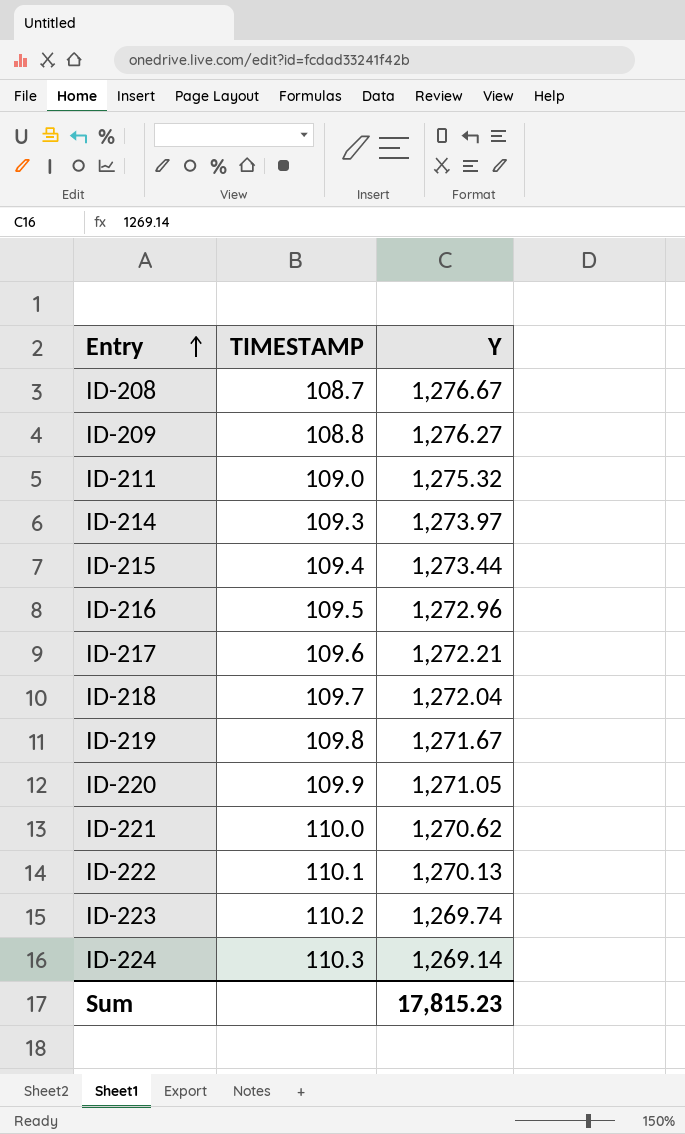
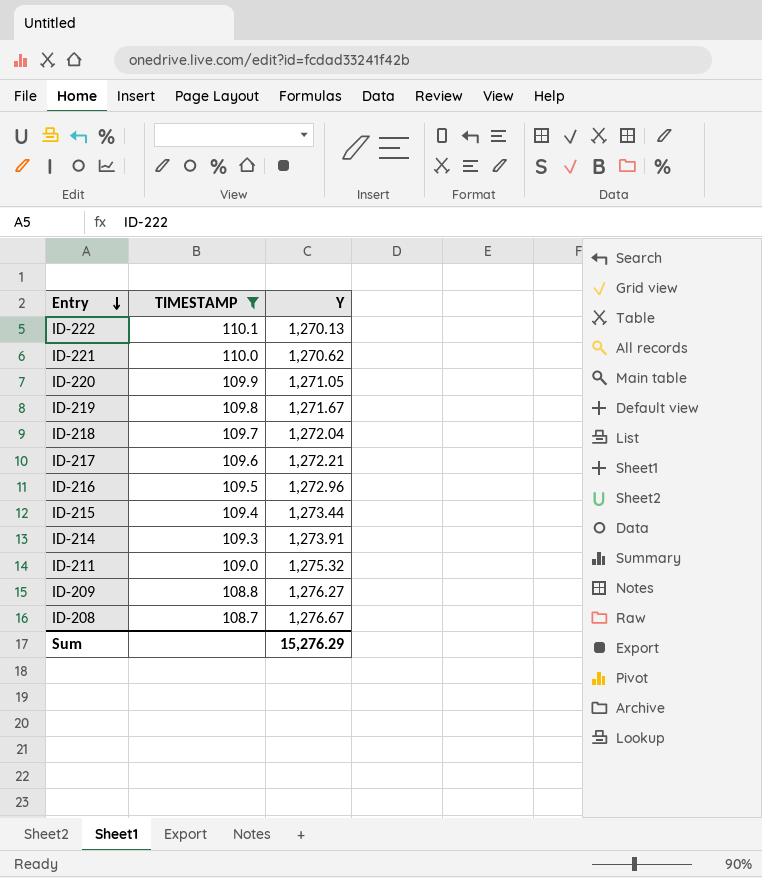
filter: none -> TIMESTAMP <= 110.1
row order: Entry ascending -> Entry descending
ID-214 | Y: 1,273.97 -> 1,273.91
Sum | Y: 17,815.23 -> 15,276.29

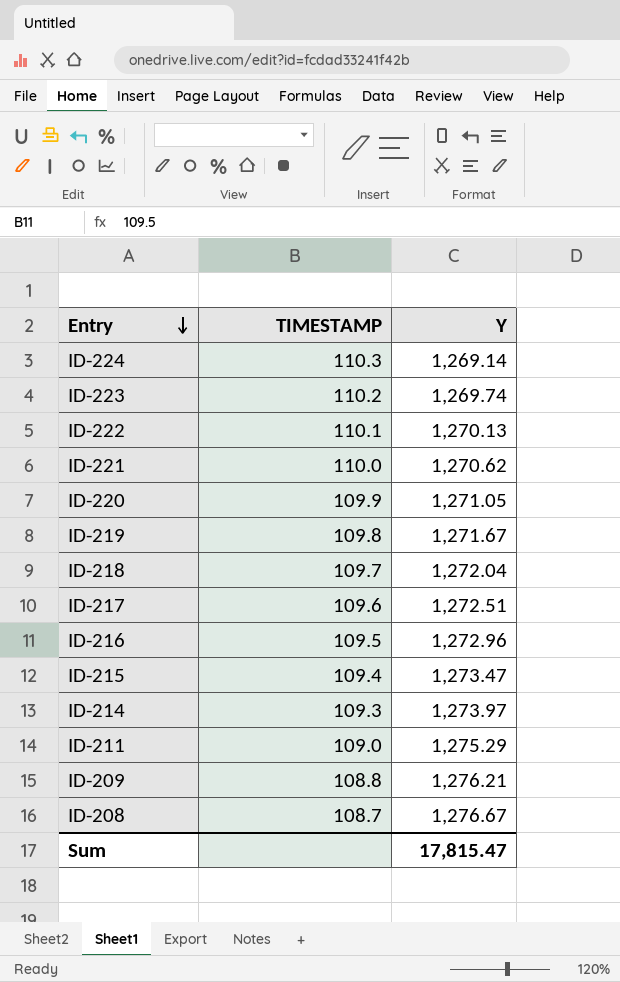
filter: TIMESTAMP <= 110.1 -> none
ID-217 | Y: 1,272.21 -> 1,272.51
ID-215 | Y: 1,273.44 -> 1,273.47
ID-214 | Y: 1,273.91 -> 1,273.97
ID-211 | Y: 1,275.32 -> 1,275.29
ID-209 | Y: 1,276.27 -> 1,276.21
Sum | Y: 15,276.29 -> 17,815.47

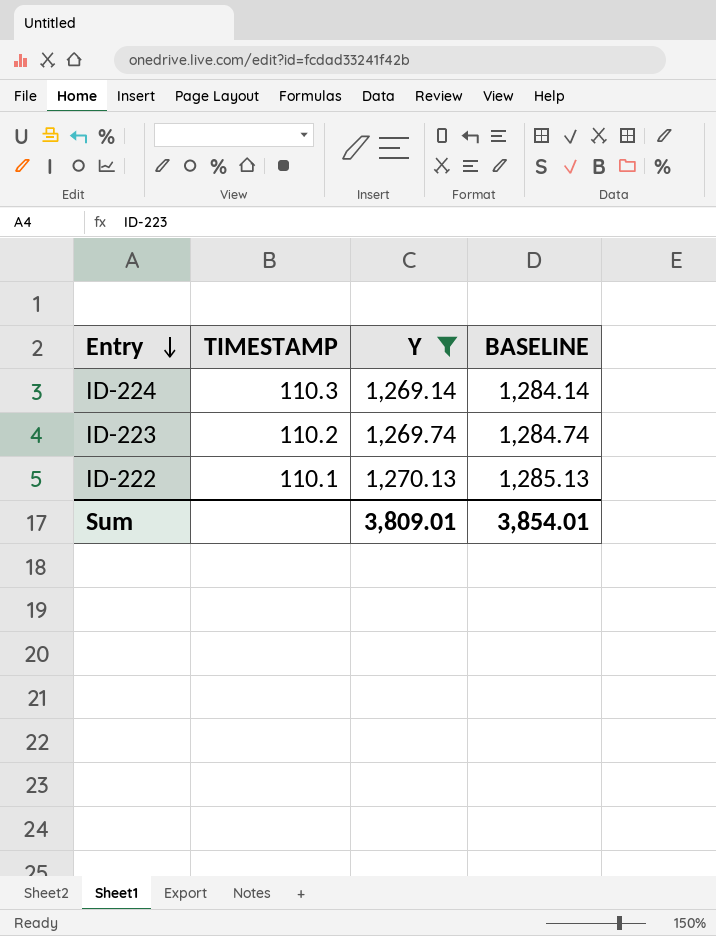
filter: none -> Y <= 1,270.13
column BASELINE | formula: none -> [Y] + 15
Sum | Y: 17,815.47 -> 3,809.01

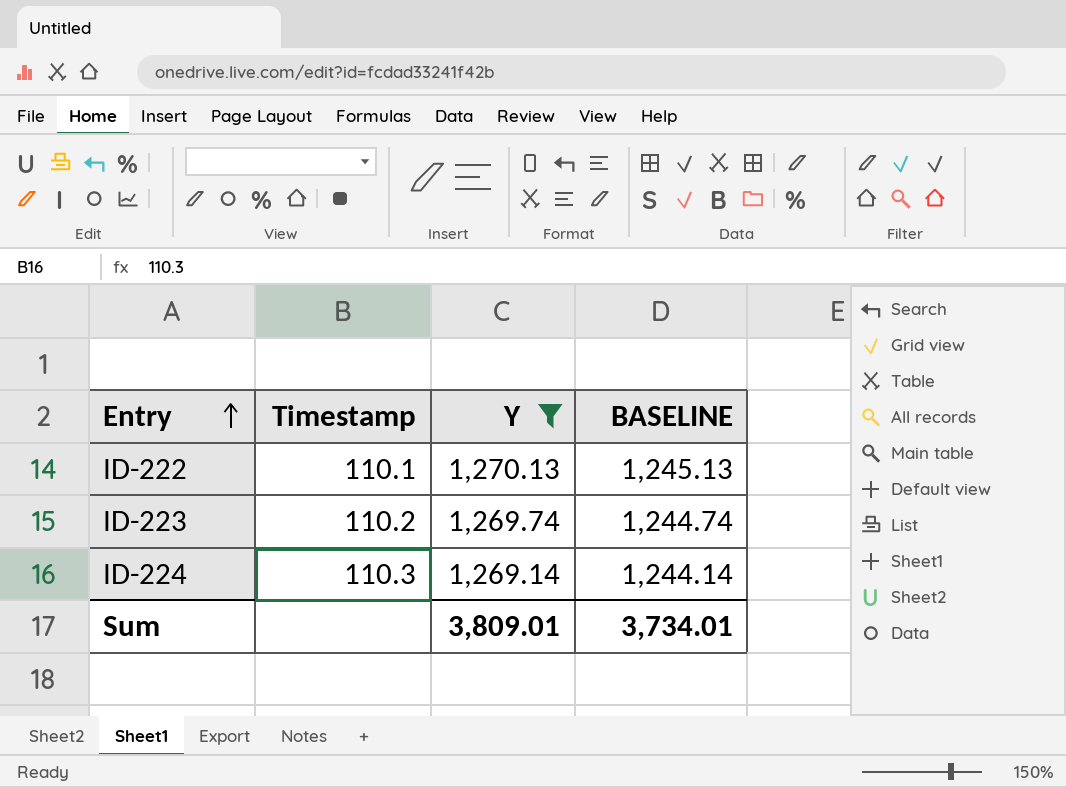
row order: Entry descending -> Entry ascending
column name: TIMESTAMP -> Timestamp
column BASELINE | formula: [Y] + 15 -> [Y] - 25
Sum | BASELINE: 3,854.01 -> 3,734.01

